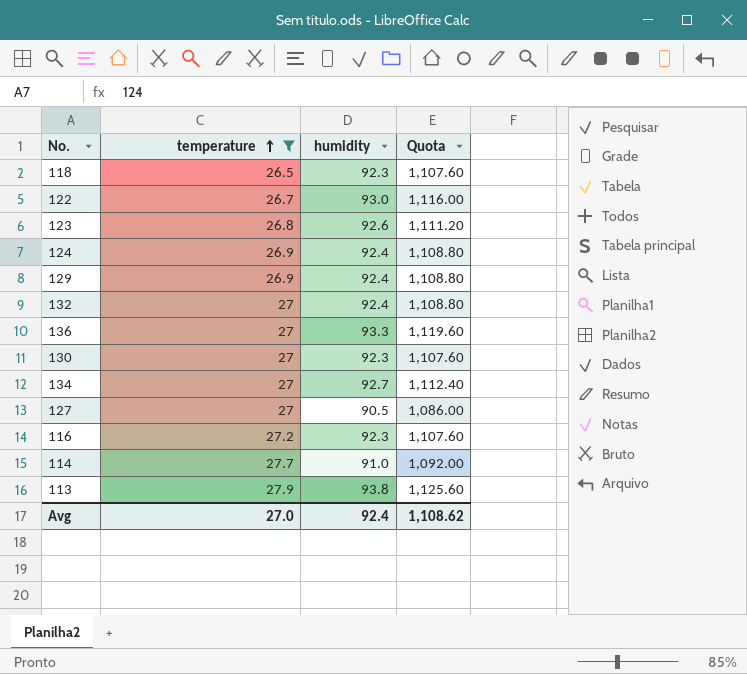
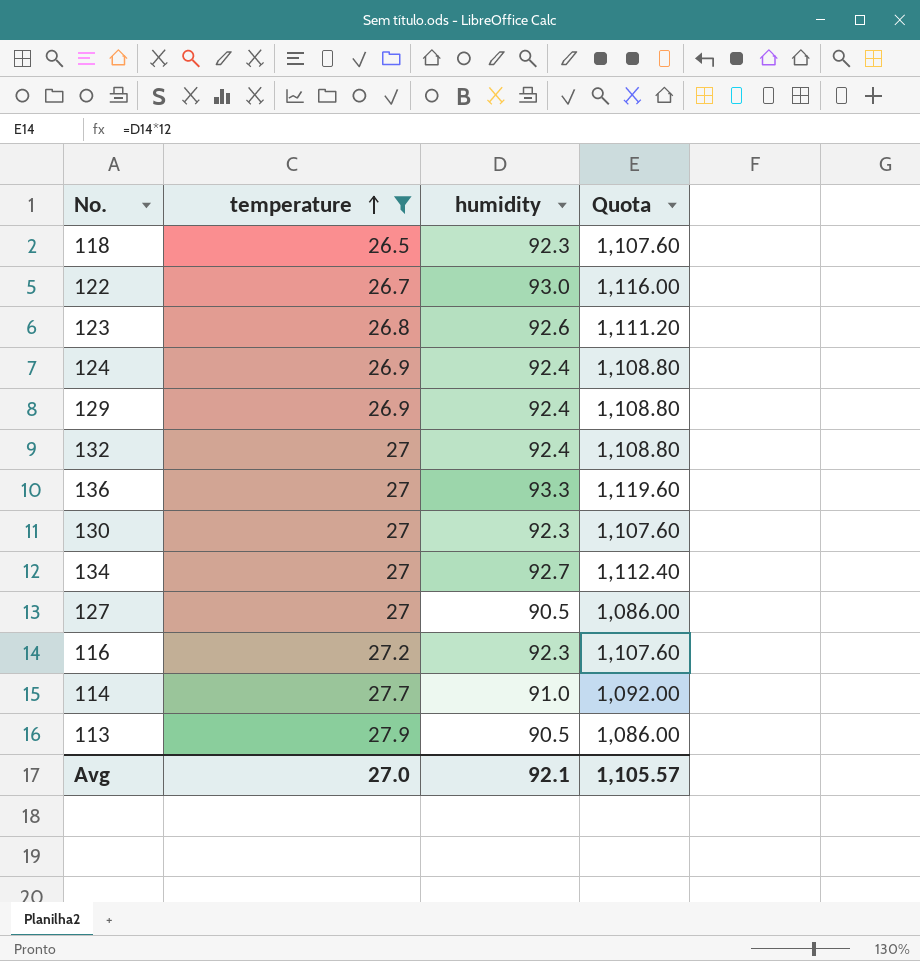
113 | humidity: 93.8 -> 90.5
113 | Quota: 1,125.60 -> 1,086.00
Avg | humidity: 92.4 -> 92.1
Avg | Quota: 1,108.62 -> 1,105.57

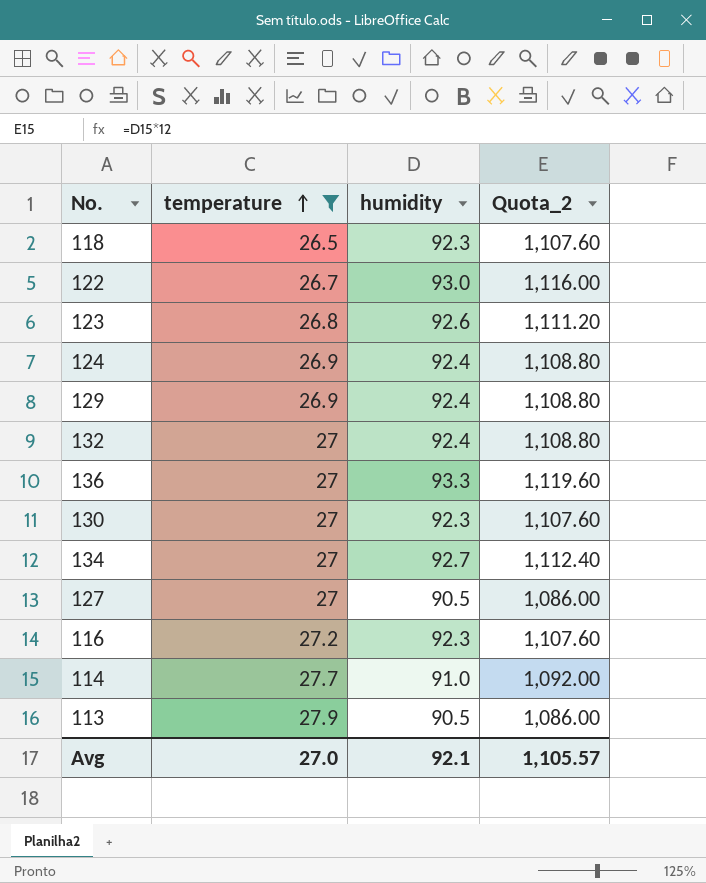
column name: Quota -> Quota_2

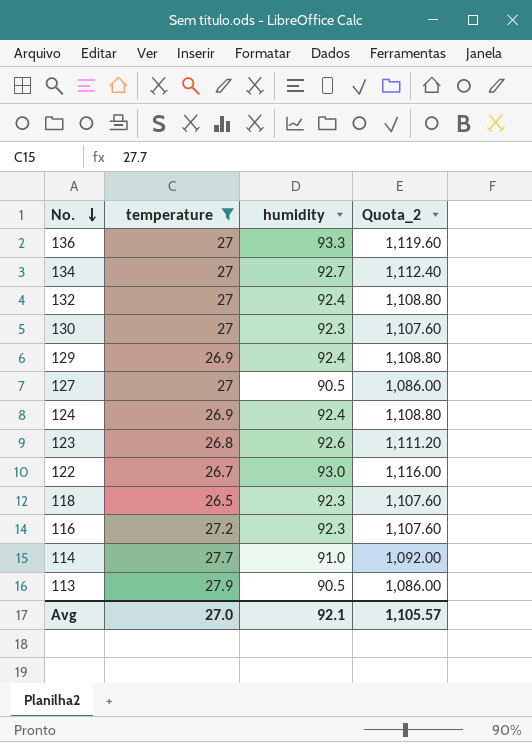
row order: temperature ascending -> No. descending

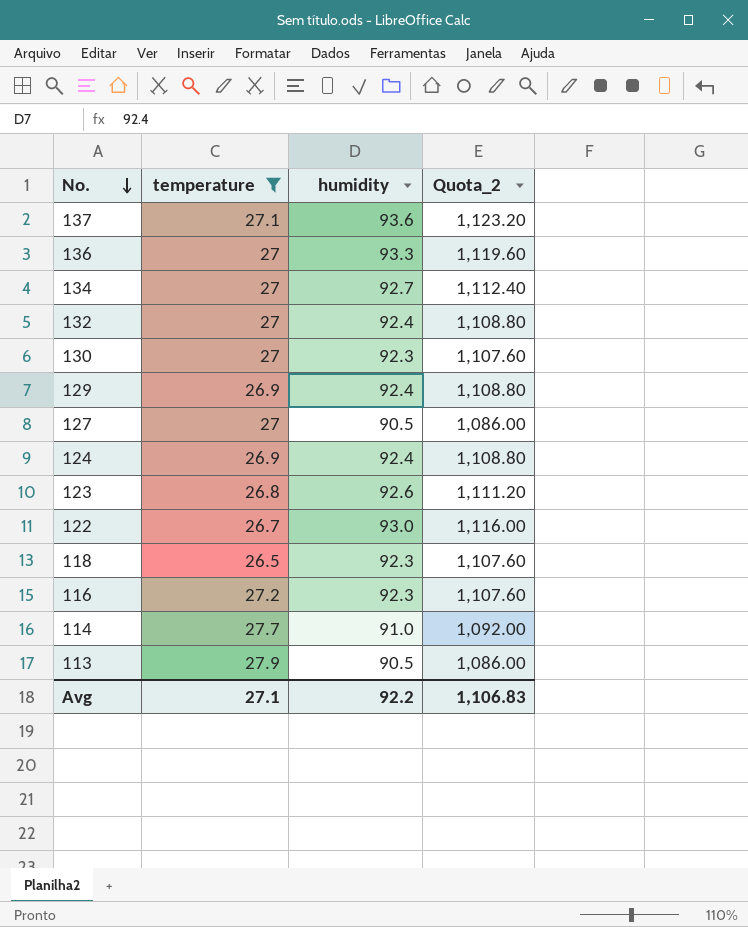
row 137: none -> 27.1 | 93.6 | 1,123.20
Avg | temperature: 27.0 -> 27.1
Avg | humidity: 92.1 -> 92.2
Avg | Quota_2: 1,105.57 -> 1,106.83

